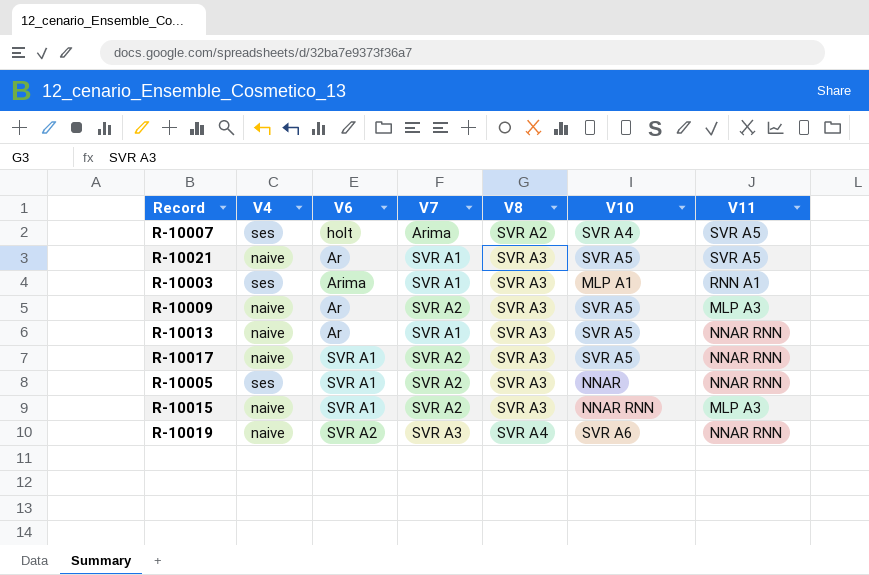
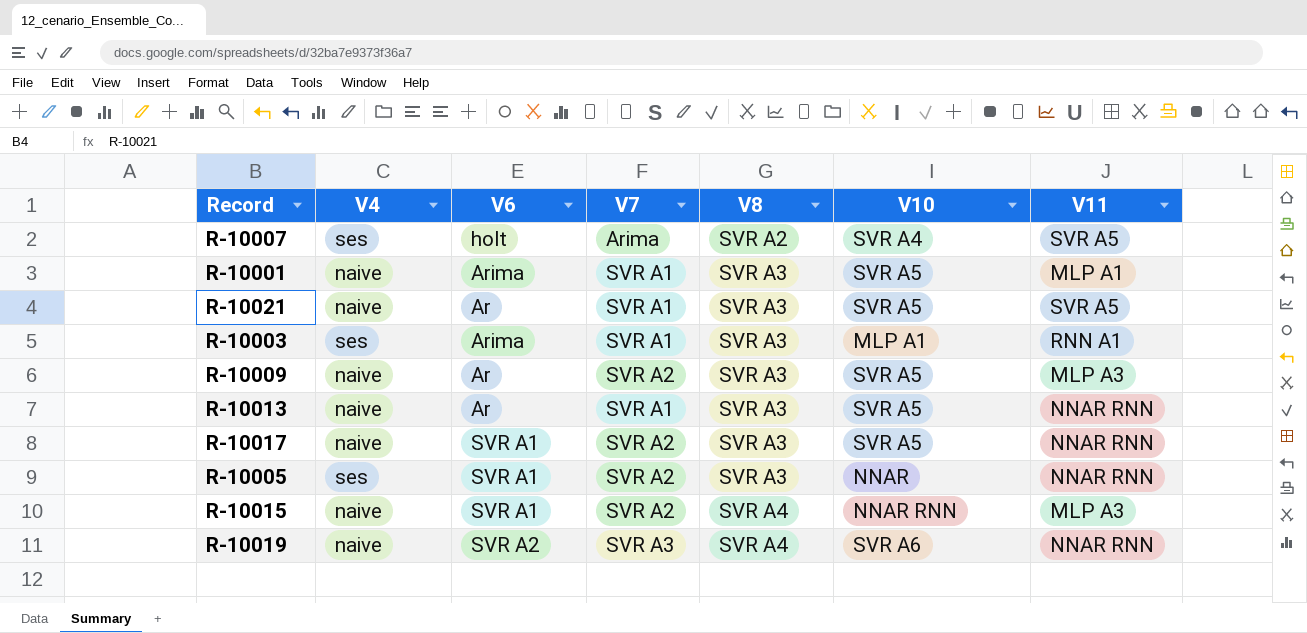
row R-10001: none -> naive | Arima | SVR A1 | SVR A3 | SVR A5 | MLP A1
R-10015 | V8: SVR A3 -> SVR A4

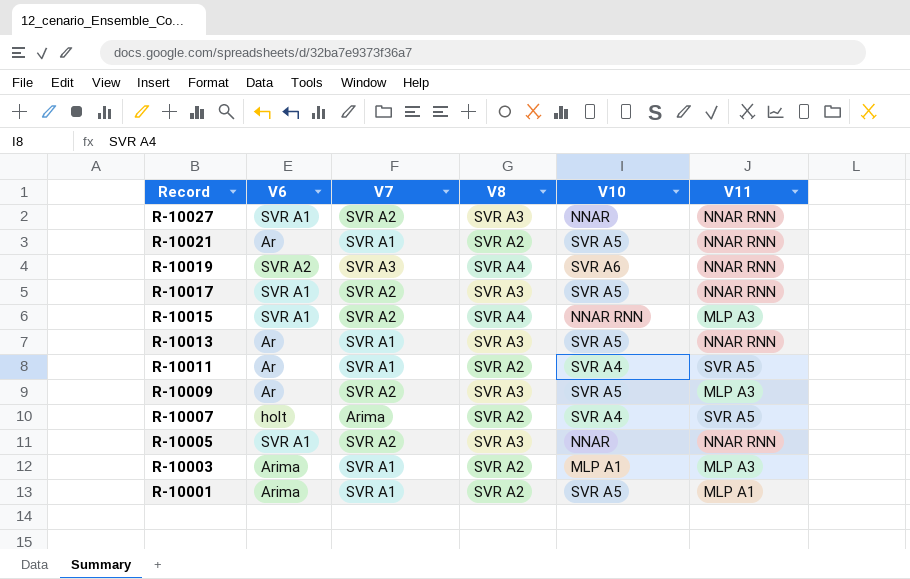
row order: V8 ascending -> Record descending
column V4 | position: 2 -> none
row R-10027: none -> SVR A1 | SVR A2 | SVR A3 | NNAR | NNAR RNN
R-10021 | V8: SVR A3 -> SVR A2
R-10021 | V11: SVR A5 -> NNAR RNN
row R-10011: none -> Ar | SVR A1 | SVR A2 | SVR A4 | SVR A5
R-10003 | V8: SVR A3 -> SVR A2
R-10003 | V11: RNN A1 -> MLP A3
R-10001 | V8: SVR A3 -> SVR A2

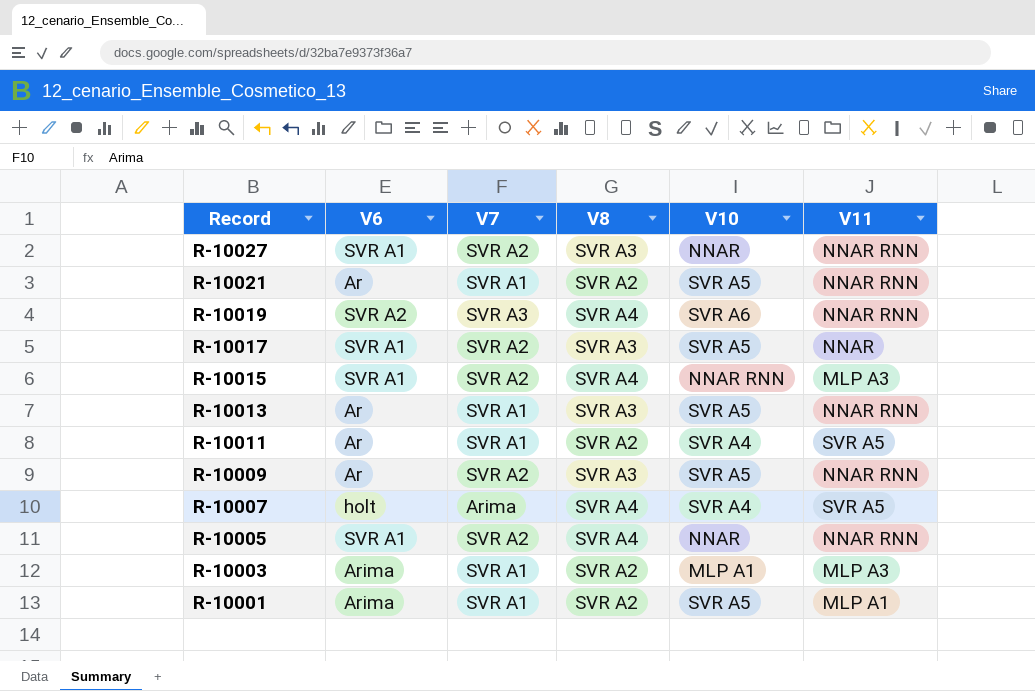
R-10017 | V11: NNAR RNN -> NNAR
R-10009 | V11: MLP A3 -> NNAR RNN
R-10007 | V8: SVR A2 -> SVR A4
R-10005 | V8: SVR A3 -> SVR A4

